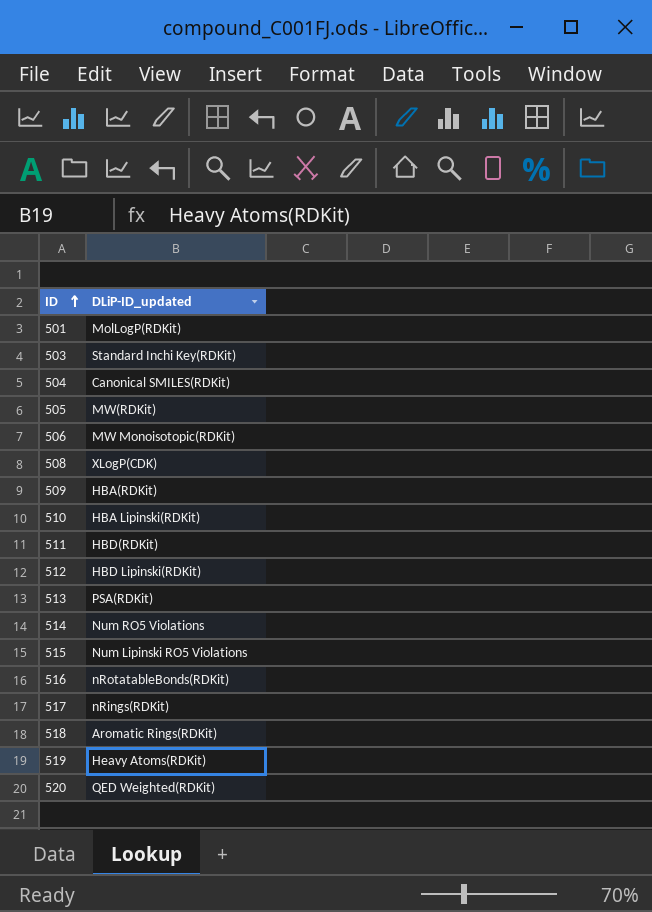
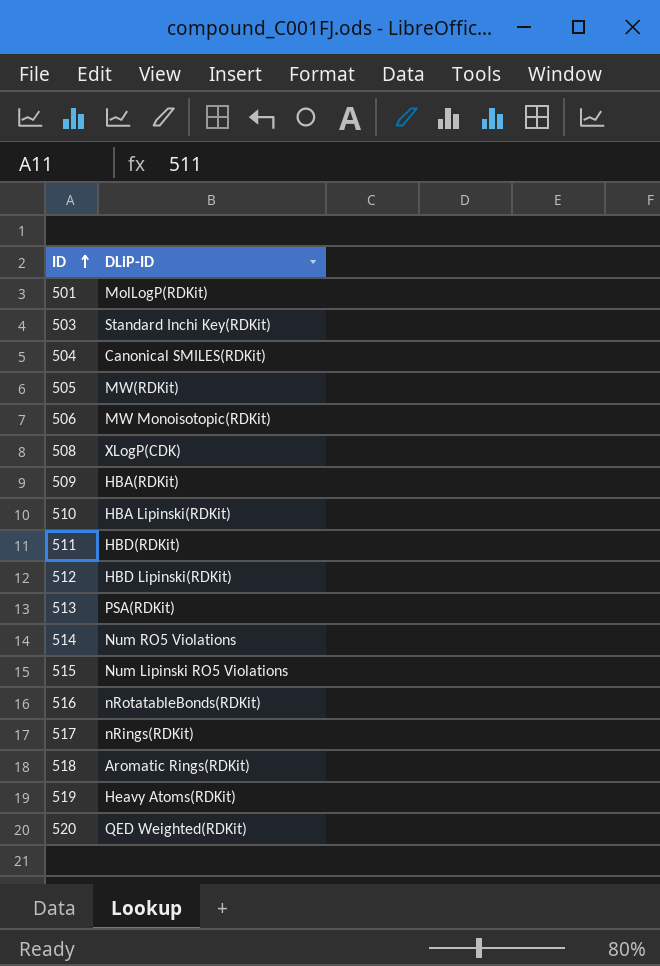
column name: DLiP-ID_updated -> DLiP-ID

